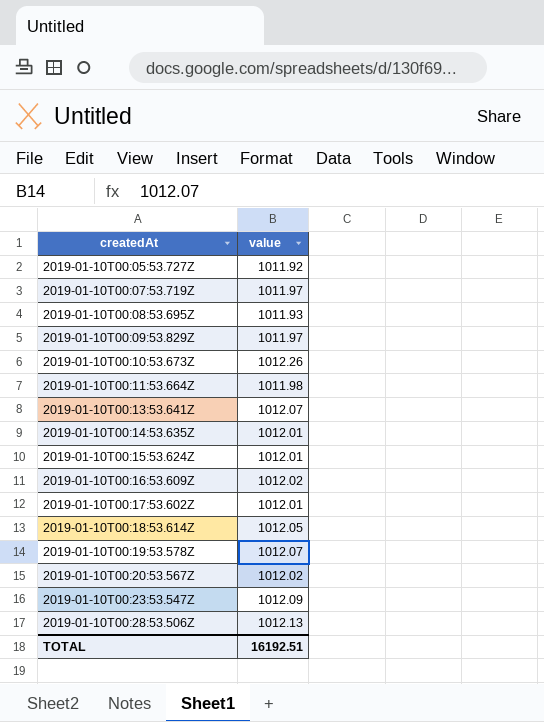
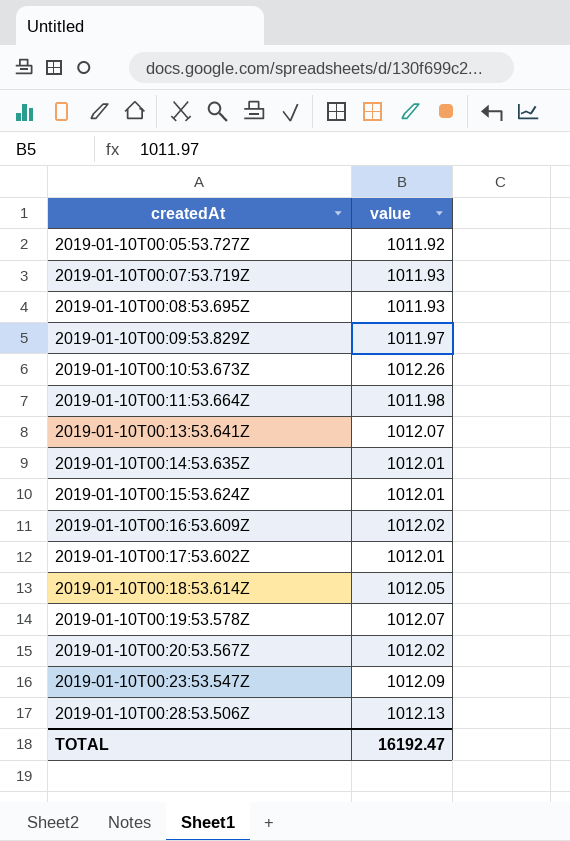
2019-01-10T00:07:53.719Z | value: 1011.97 -> 1011.93
TOTAL | value: 16192.51 -> 16192.47

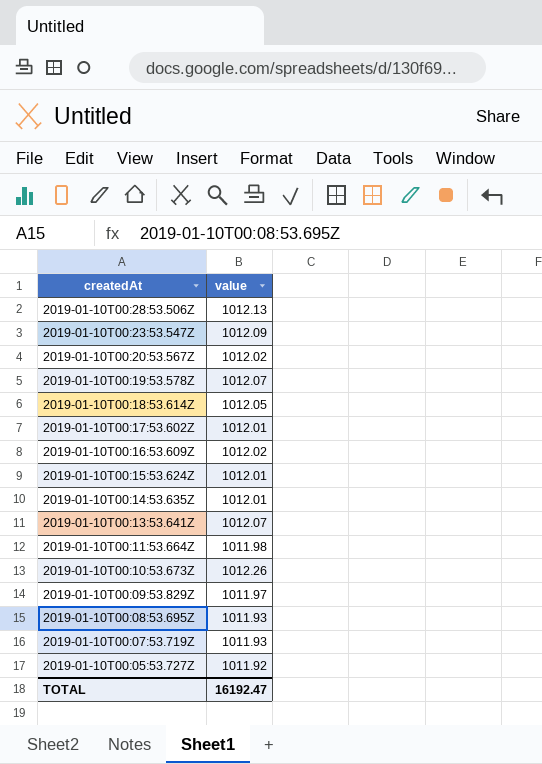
row order: createdAt ascending -> createdAt descending

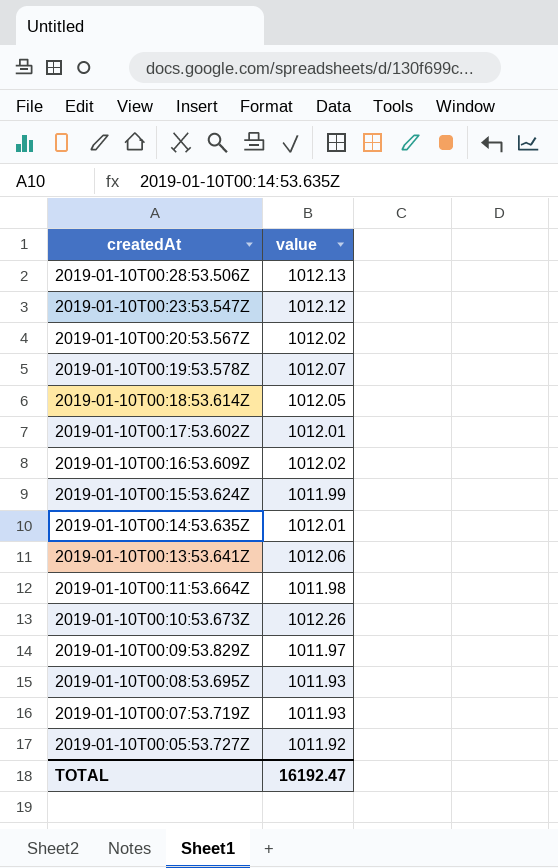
2019-01-10T00:23:53.547Z | value: 1012.09 -> 1012.12
2019-01-10T00:15:53.624Z | value: 1012.01 -> 1011.99
2019-01-10T00:13:53.641Z | value: 1012.07 -> 1012.06

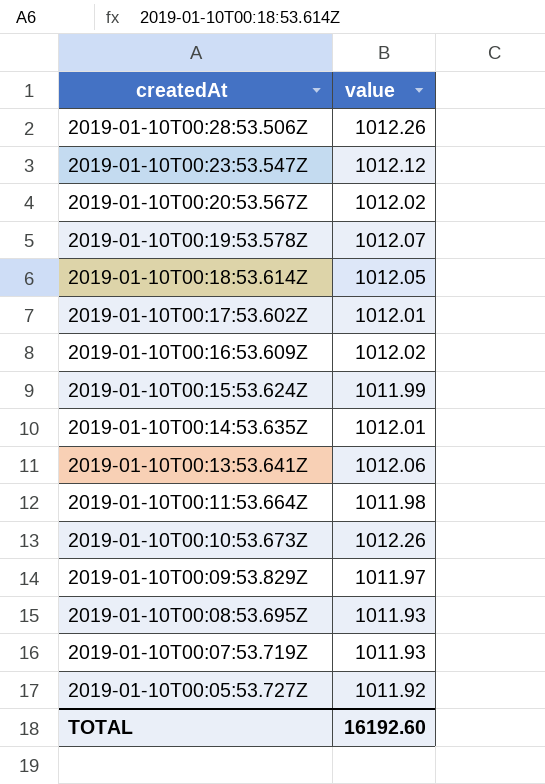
2019-01-10T00:28:53.506Z | value: 1012.13 -> 1012.26
TOTAL | value: 16192.47 -> 16192.60

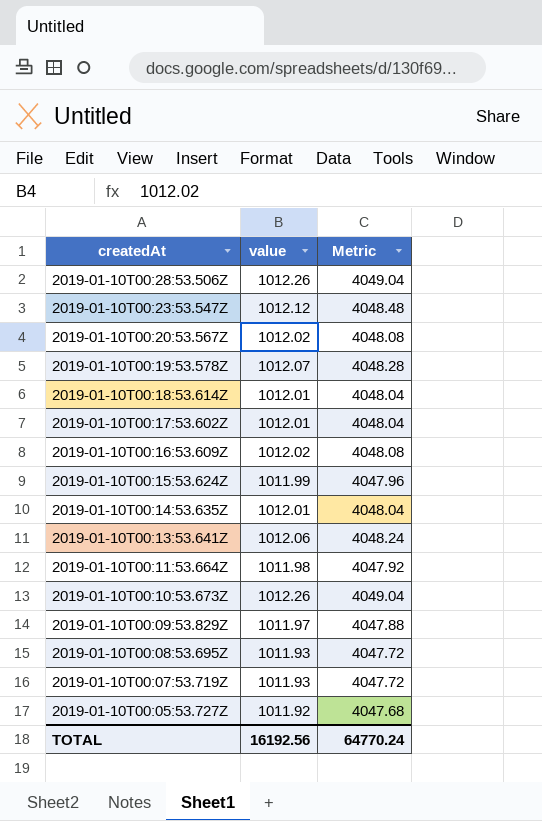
column Metric | formula: none -> [value] * 4
2019-01-10T00:18:53.614Z | value: 1012.05 -> 1012.01
TOTAL | value: 16192.60 -> 16192.56

